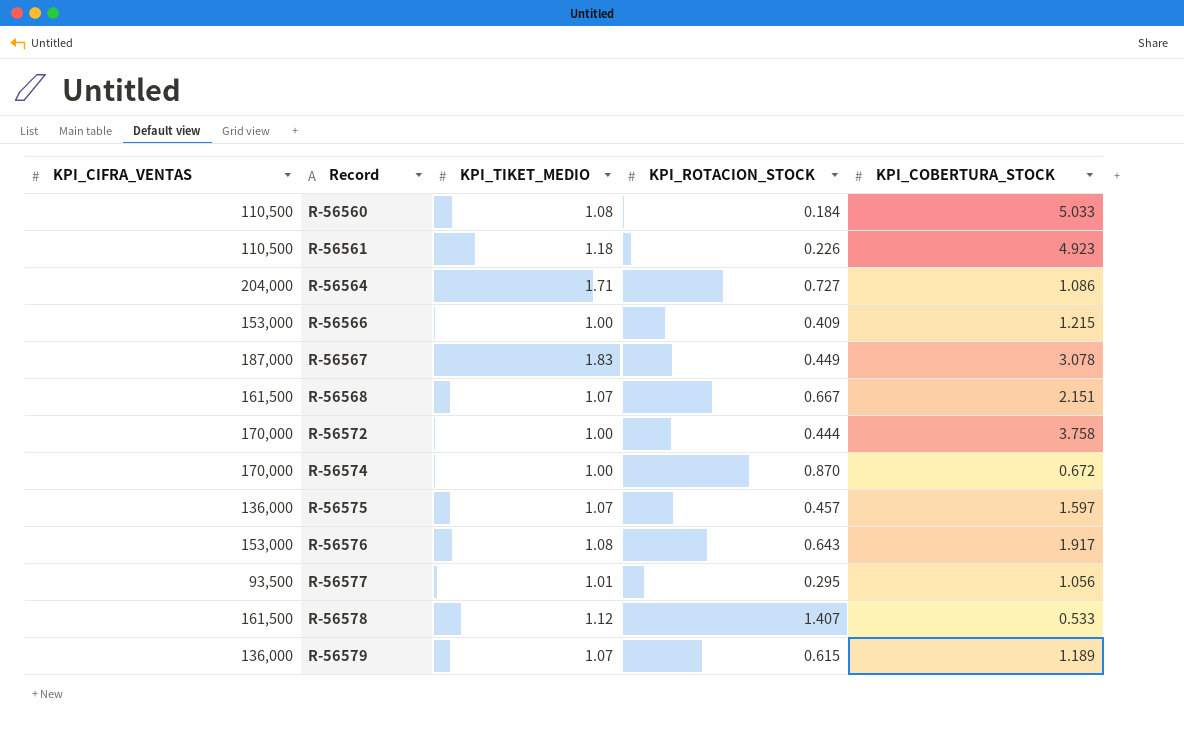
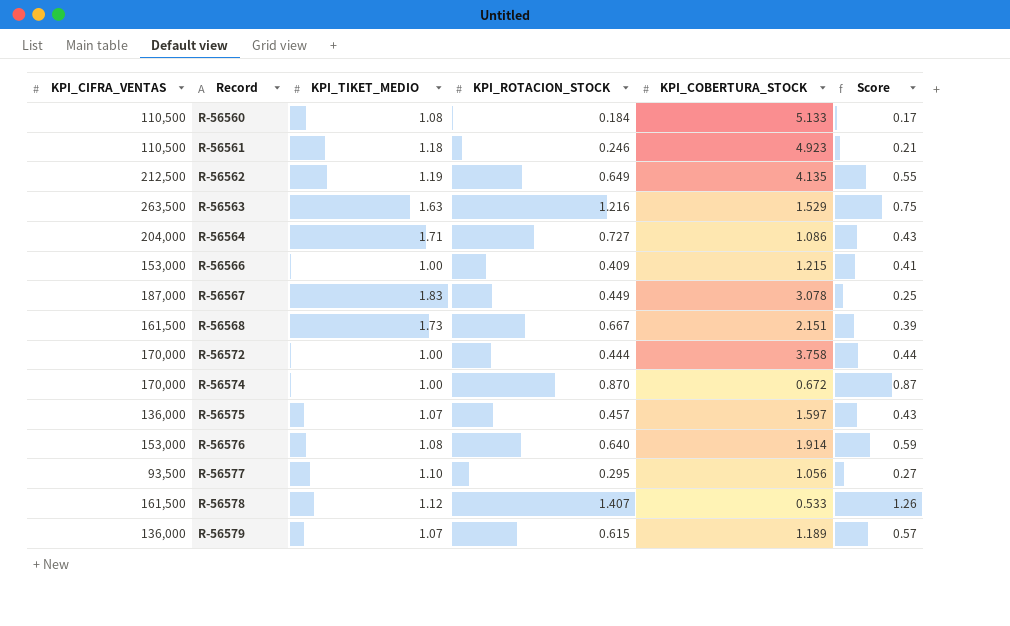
column Score | formula: none -> [KPI_ROTACION_STOCK] / [KPI_TIKET_MEDIO]
R-56560 | KPI_COBERTURA_STOCK: 5.033 -> 5.133
R-56561 | KPI_ROTACION_STOCK: 0.226 -> 0.246
row R-56562: none -> 212,500 | 1.19 | 0.649 | 4.135 | 0.55
row R-56563: none -> 263,500 | 1.63 | 1.216 | 1.529 | 0.75
R-56568 | KPI_TIKET_MEDIO: 1.07 -> 1.73
R-56576 | KPI_ROTACION_STOCK: 0.643 -> 0.640
R-56576 | KPI_COBERTURA_STOCK: 1.917 -> 1.914
R-56577 | KPI_TIKET_MEDIO: 1.01 -> 1.10

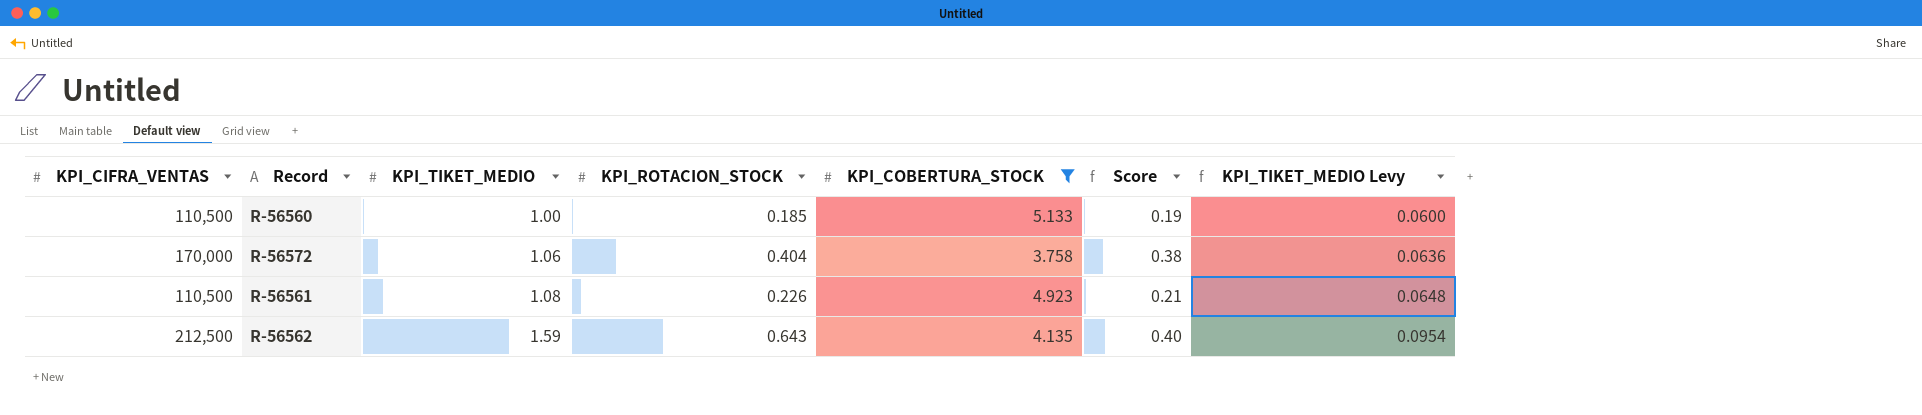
filter: none -> KPI_COBERTURA_STOCK >= 3.758
row order: Record ascending -> KPI_TIKET_MEDIO ascending
column KPI_TIKET_MEDIO Levy | formula: none -> [KPI_TIKET_MEDIO] * 0.06
R-56560 | KPI_TIKET_MEDIO: 1.08 -> 1.00
R-56560 | KPI_ROTACION_STOCK: 0.184 -> 0.185
R-56560 | Score: 0.17 -> 0.19
R-56572 | KPI_TIKET_MEDIO: 1.00 -> 1.06
R-56572 | KPI_ROTACION_STOCK: 0.444 -> 0.404
R-56572 | Score: 0.44 -> 0.38
R-56561 | KPI_TIKET_MEDIO: 1.18 -> 1.08
R-56561 | KPI_ROTACION_STOCK: 0.246 -> 0.226
R-56562 | KPI_TIKET_MEDIO: 1.19 -> 1.59
R-56562 | KPI_ROTACION_STOCK: 0.649 -> 0.643
R-56562 | Score: 0.55 -> 0.40

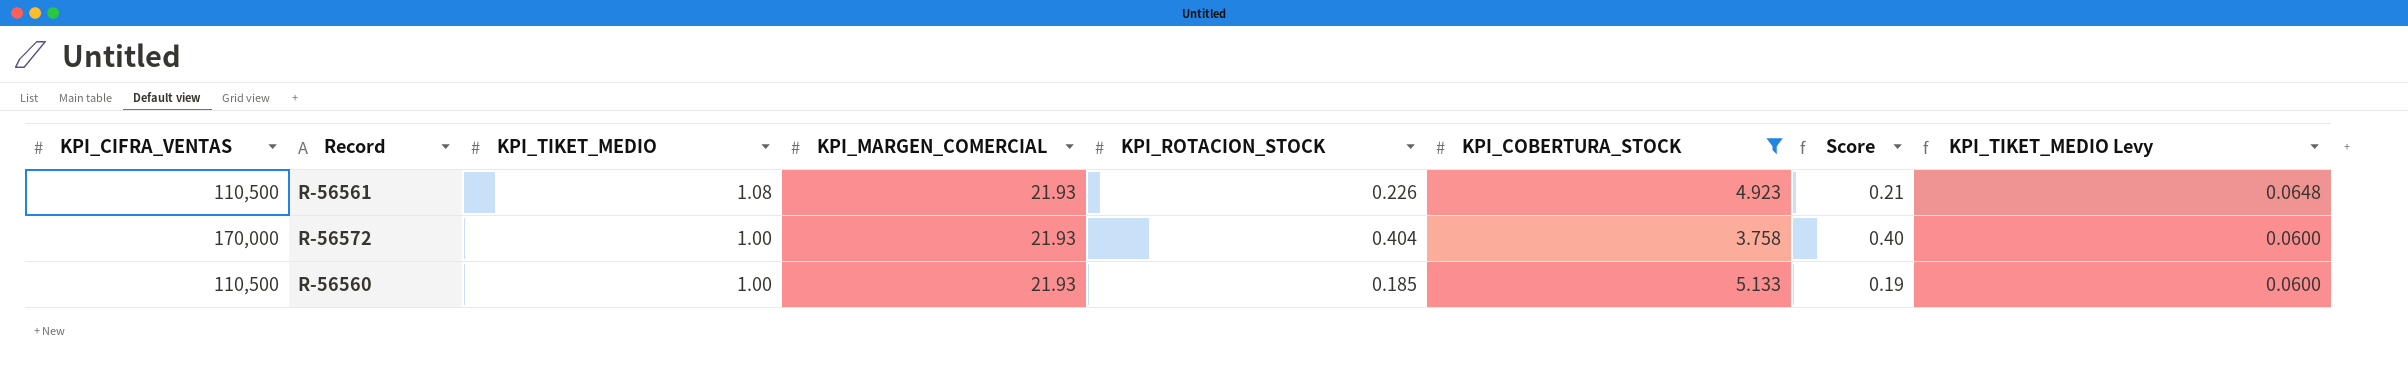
row order: KPI_TIKET_MEDIO ascending -> KPI_TIKET_MEDIO descending
column KPI_MARGEN_COMERCIAL | position: none -> 4
row R-56562: 212,500 | 1.59 | 0.643 | 4.135 | 0.40 | 0.0954 -> none
R-56572 | KPI_TIKET_MEDIO: 1.06 -> 1.00
R-56572 | Score: 0.38 -> 0.40
R-56572 | KPI_TIKET_MEDIO Levy: 0.0636 -> 0.0600

